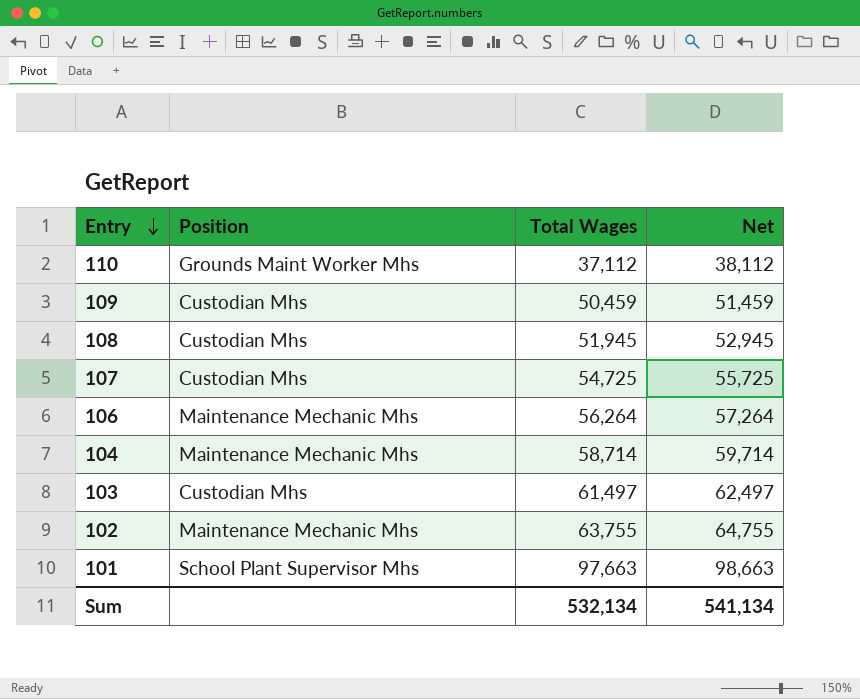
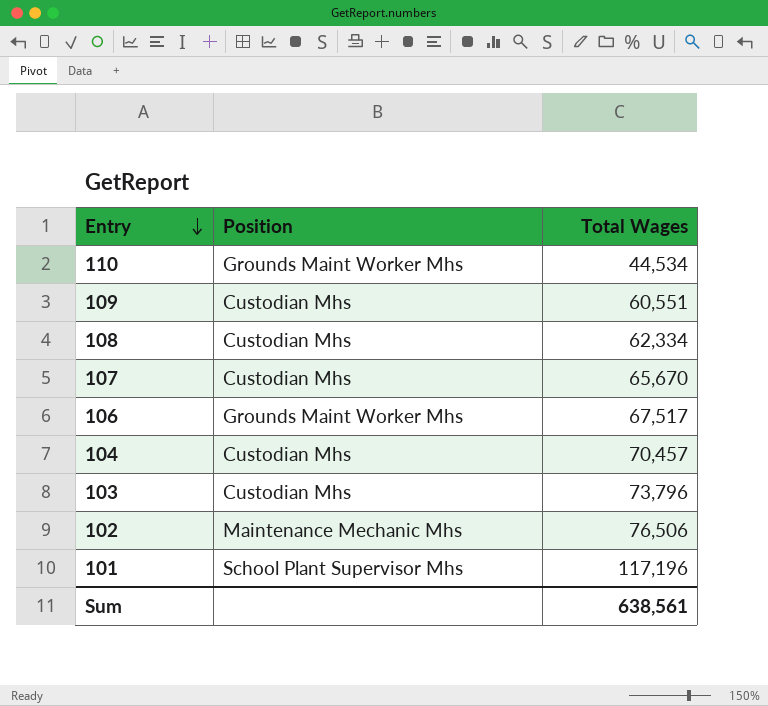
column Net | formula: [Total Wages] + 1000 -> none
110 | Total Wages: 37,112 -> 44,534
109 | Total Wages: 50,459 -> 60,551
108 | Total Wages: 51,945 -> 62,334
107 | Total Wages: 54,725 -> 65,670
106 | Position: Maintenance Mechanic Mhs -> Grounds Maint Worker Mhs
106 | Total Wages: 56,264 -> 67,517
104 | Position: Maintenance Mechanic Mhs -> Custodian Mhs
104 | Total Wages: 58,714 -> 70,457
103 | Total Wages: 61,497 -> 73,796
102 | Total Wages: 63,755 -> 76,506
101 | Total Wages: 97,663 -> 117,196
Sum | Total Wages: 532,134 -> 638,561

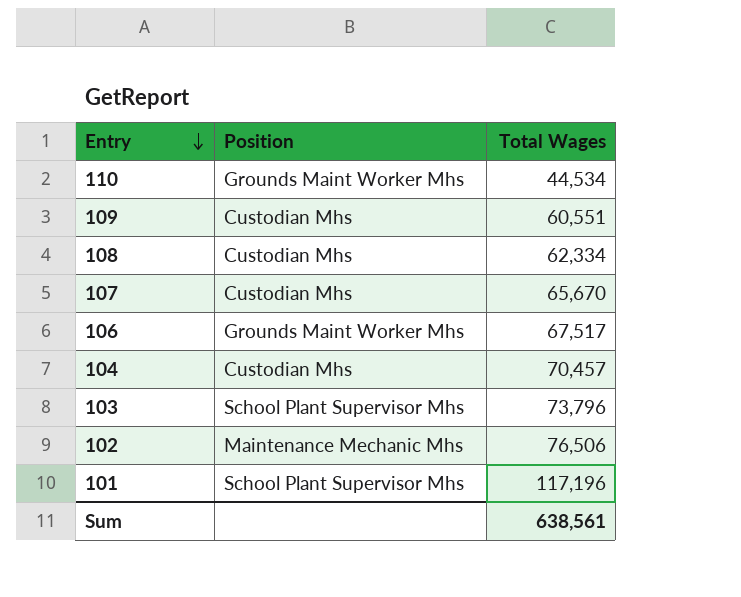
103 | Position: Custodian Mhs -> School Plant Supervisor Mhs

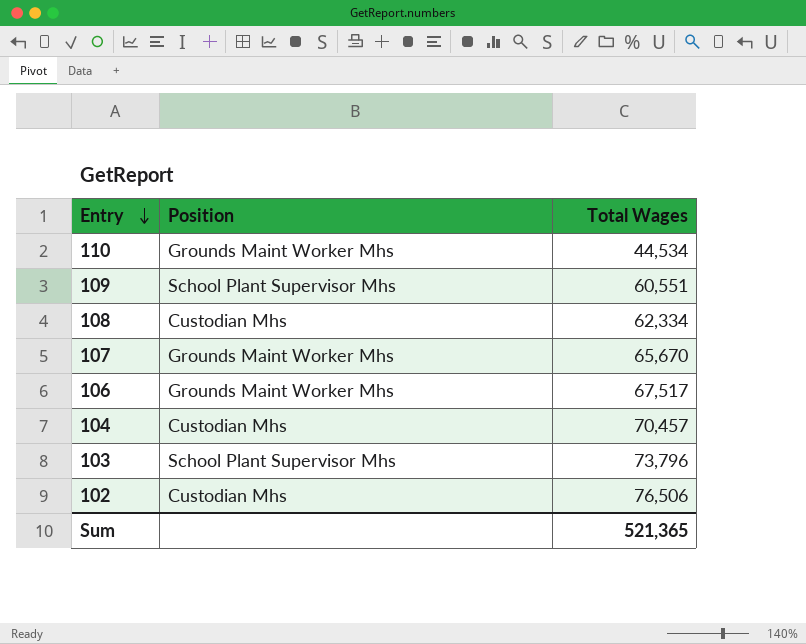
row 101: School Plant Supervisor Mhs | 117,196 -> none
109 | Position: Custodian Mhs -> School Plant Supervisor Mhs
107 | Position: Custodian Mhs -> Grounds Maint Worker Mhs
102 | Position: Maintenance Mechanic Mhs -> Custodian Mhs
Sum | Total Wages: 638,561 -> 521,365

